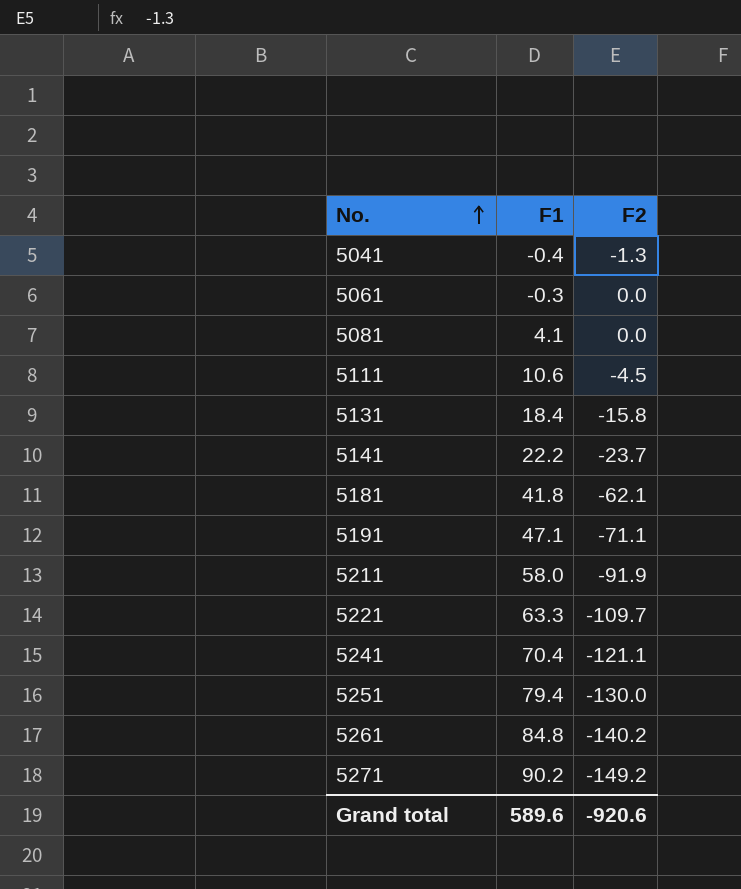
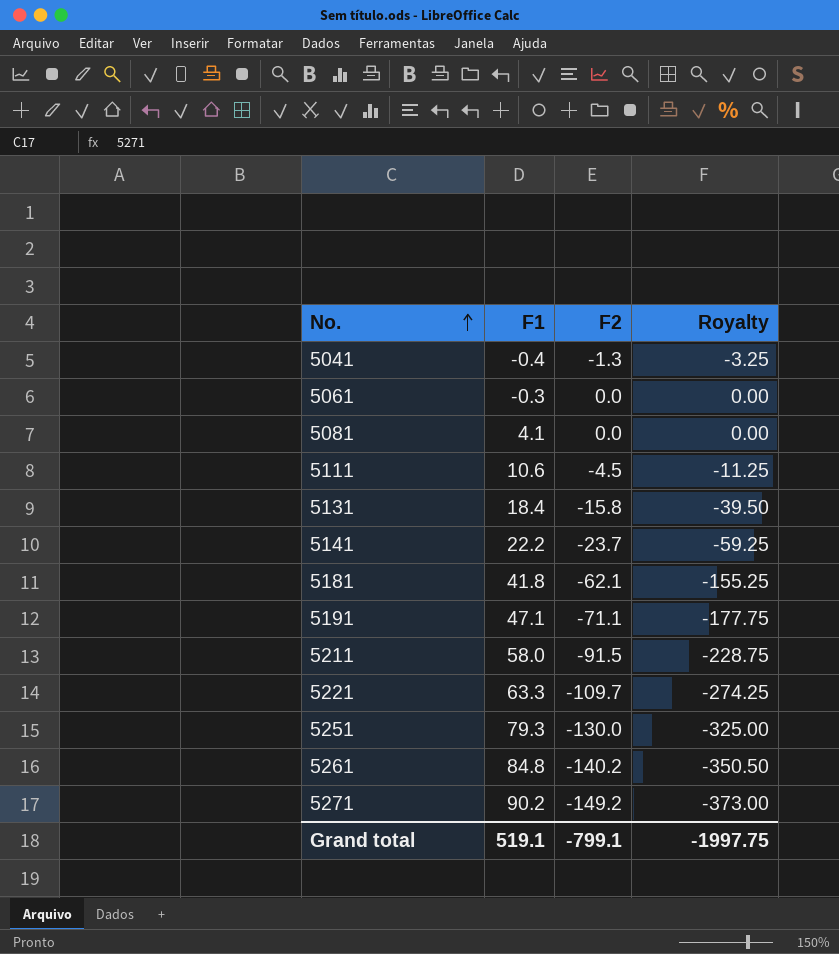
column Royalty | formula: none -> [F2] * 2.5
row 5241: 70.4 | -121.1 -> none
5211 | F2: -91.9 -> -91.5
5251 | F1: 79.4 -> 79.3
Grand total | F1: 589.6 -> 519.1
Grand total | F2: -920.6 -> -799.1

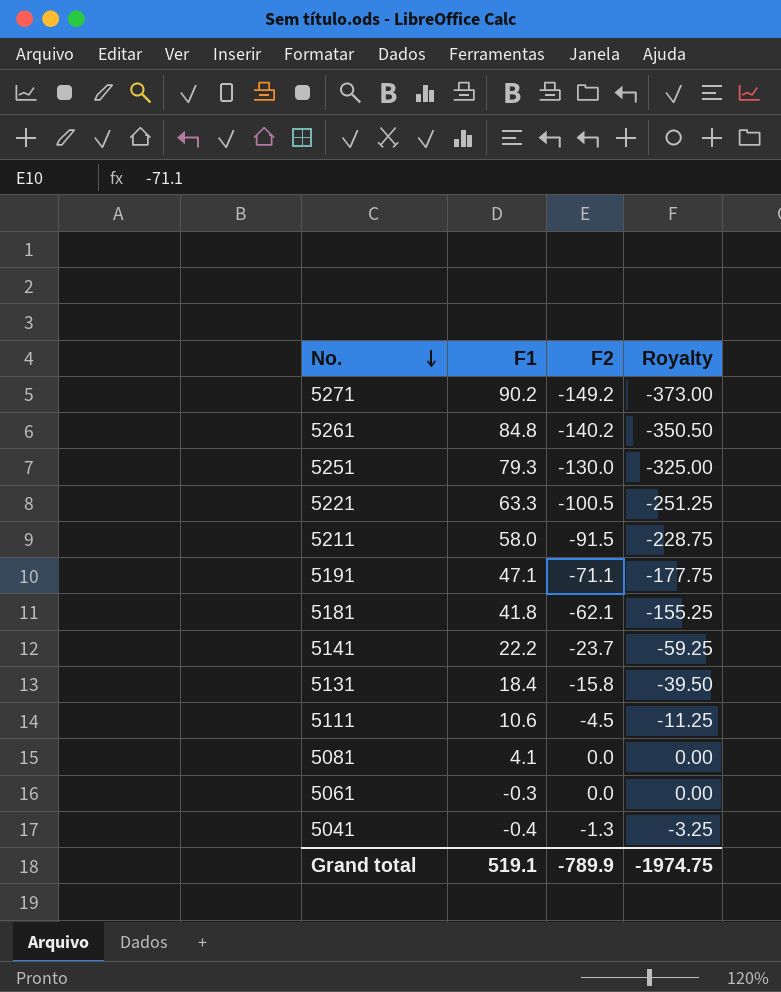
row order: No. ascending -> No. descending
5221 | F2: -109.7 -> -100.5
5221 | Royalty: -274.25 -> -251.25
Grand total | F2: -799.1 -> -789.9
Grand total | Royalty: -1997.75 -> -1974.75

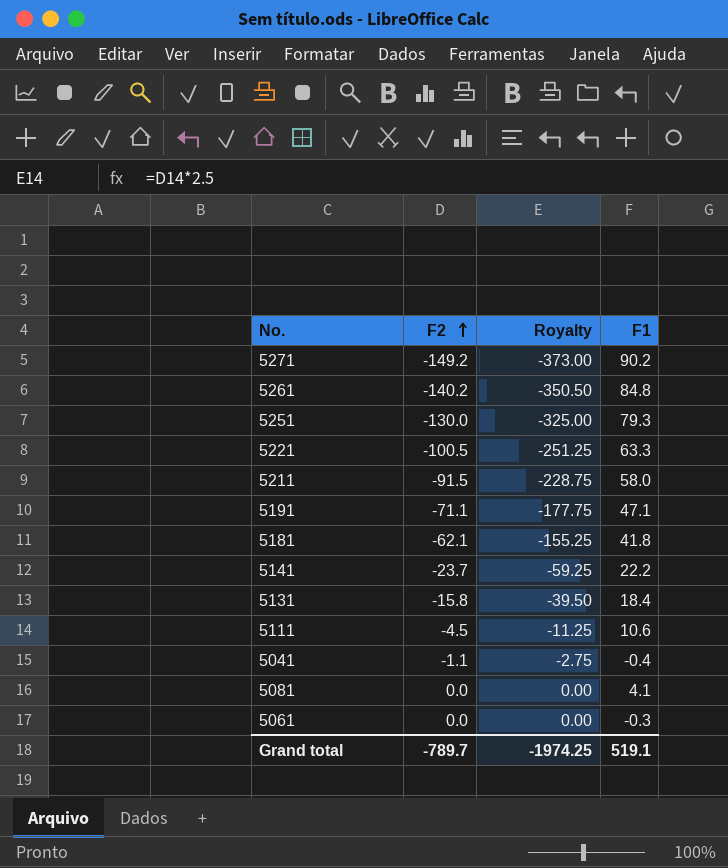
row order: No. descending -> F2 ascending
column F1 | position: 2 -> 4
5041 | F2: -1.3 -> -1.1
5041 | Royalty: -3.25 -> -2.75
Grand total | F2: -789.9 -> -789.7
Grand total | Royalty: -1974.75 -> -1974.25

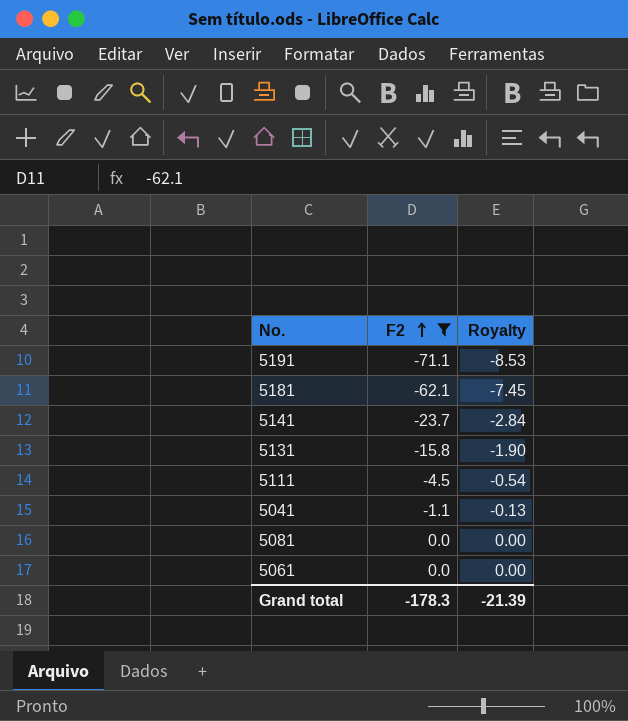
filter: none -> F2 >= -71.1
column F1 | position: 4 -> none
column Royalty | formula: [F2] * 2.5 -> [F2] * 0.12
Grand total | F2: -789.7 -> -178.3
Grand total | Royalty: -1974.25 -> -21.39

